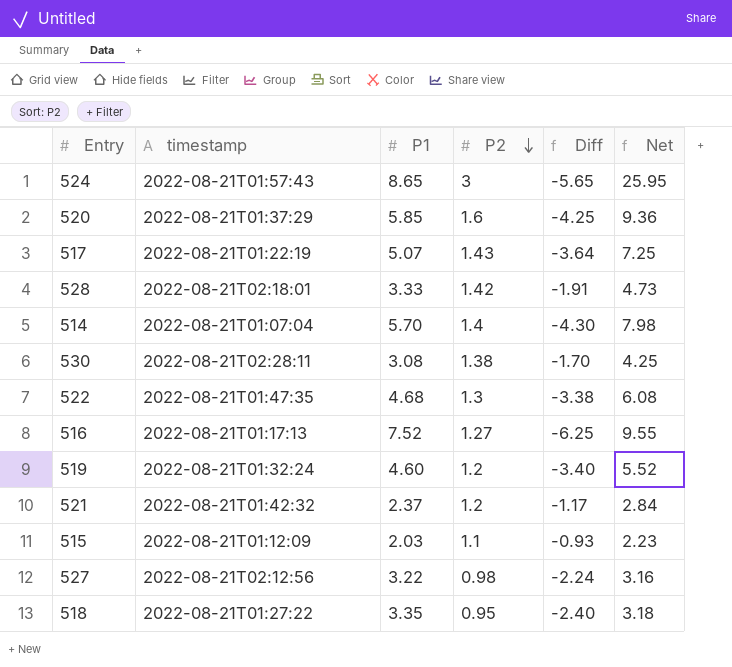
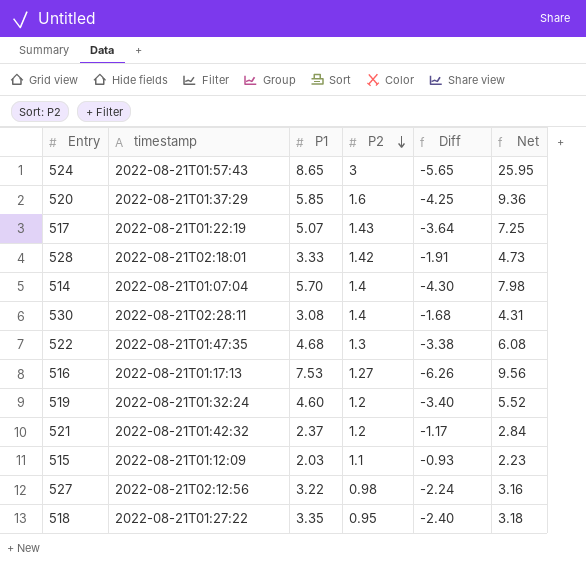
530 | P2: 1.38 -> 1.4
530 | Diff: -1.70 -> -1.68
530 | Net: 4.25 -> 4.31
516 | P1: 7.52 -> 7.53
516 | Diff: -6.25 -> -6.26
516 | Net: 9.55 -> 9.56

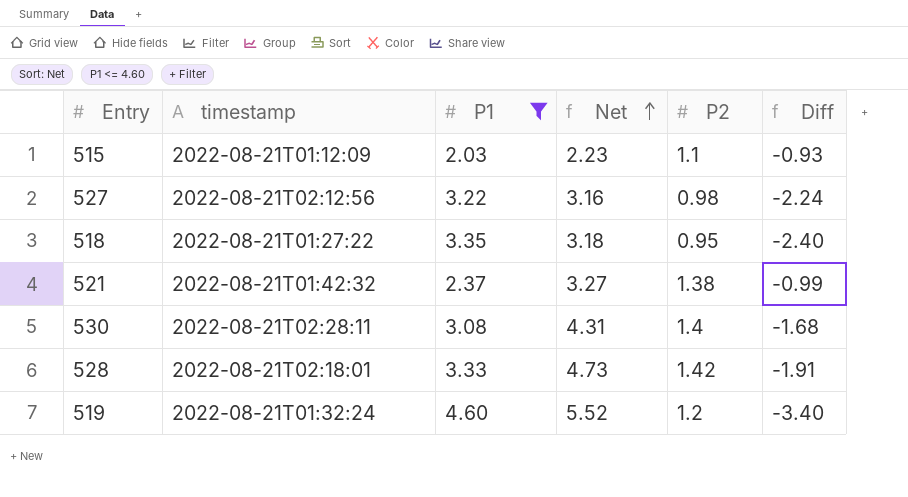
filter: none -> P1 <= 4.60
row order: P2 descending -> Net ascending
column Net | position: 6 -> 4
521 | Net: 2.84 -> 3.27
521 | P2: 1.2 -> 1.38
521 | Diff: -1.17 -> -0.99

